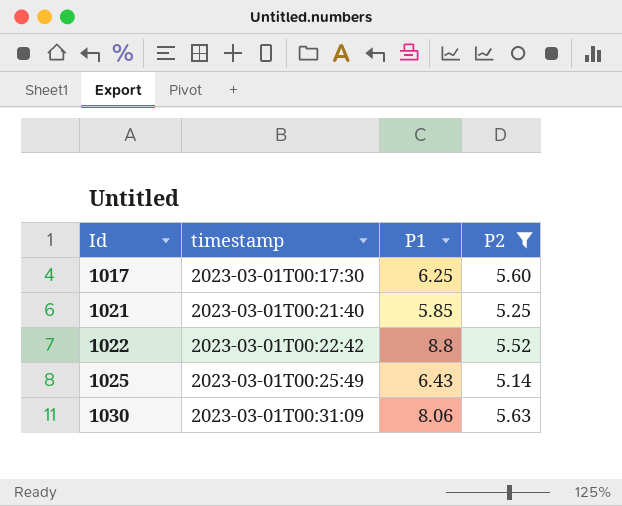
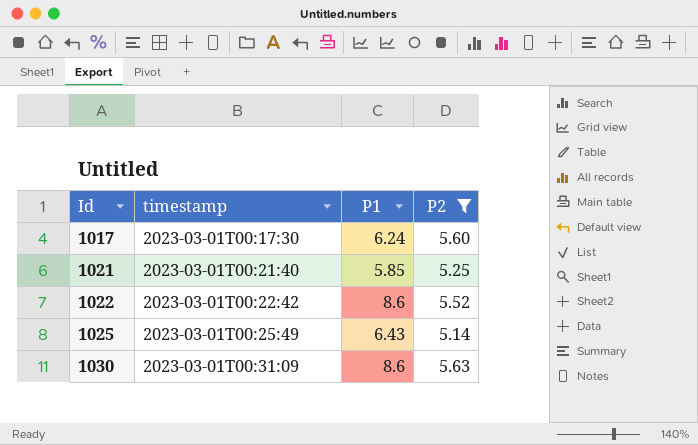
1017 | P1: 6.25 -> 6.24
1022 | P1: 8.8 -> 8.6
1030 | P1: 8.06 -> 8.6

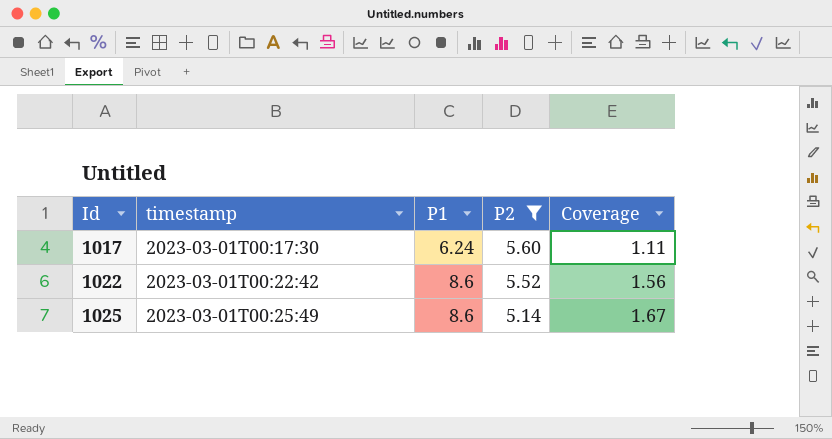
column Coverage | formula: none -> [P1] / [P2]
row 1021: 2023-03-01T00:21:40 | 5.85 | 5.25 -> none
row 1030: 2023-03-01T00:31:09 | 8.6 | 5.63 -> none
1025 | P1: 6.43 -> 8.6

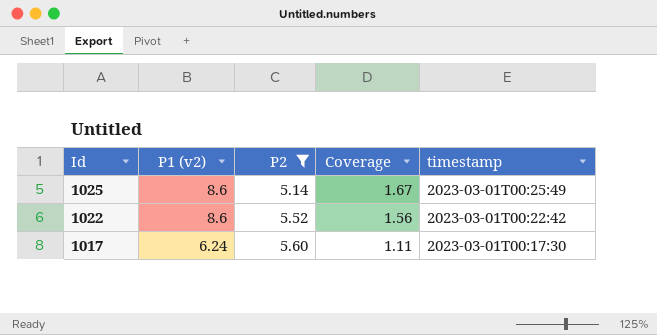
row order: Id ascending -> Id descending
column name: P1 -> P1 (v2)
column timestamp | position: 2 -> 5

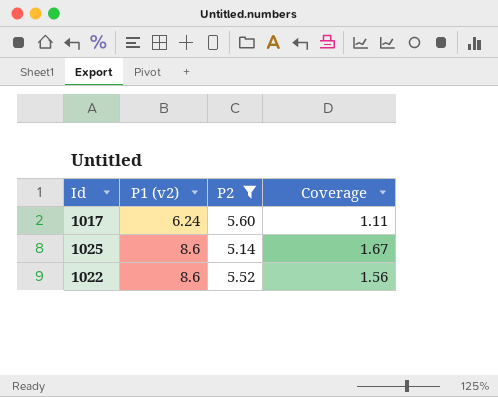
row order: Id descending -> P1 (v2) ascending
column timestamp | position: 5 -> none

